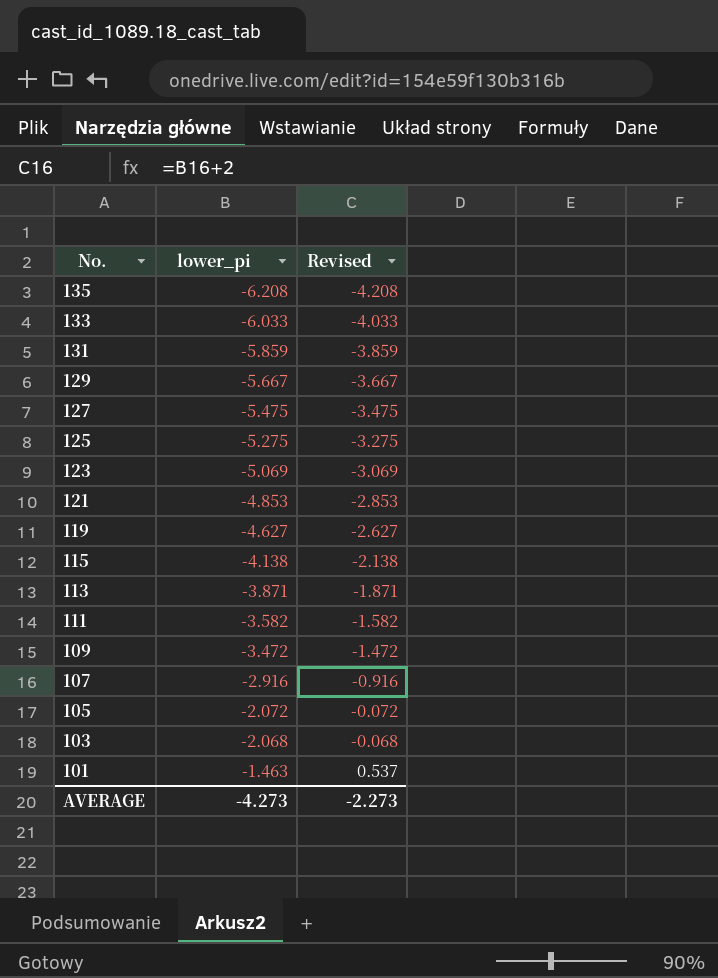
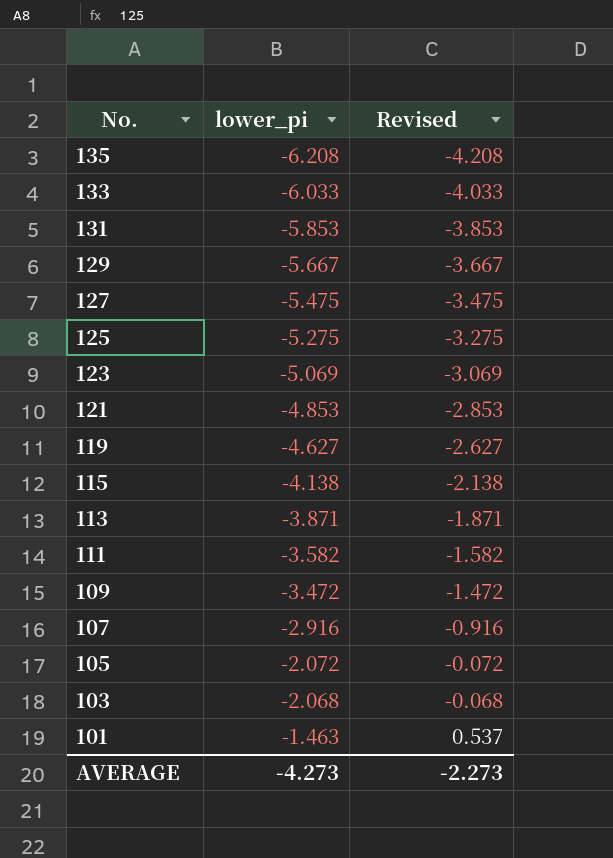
131 | lower_pi: -5.859 -> -5.853
131 | Revised: -3.859 -> -3.853

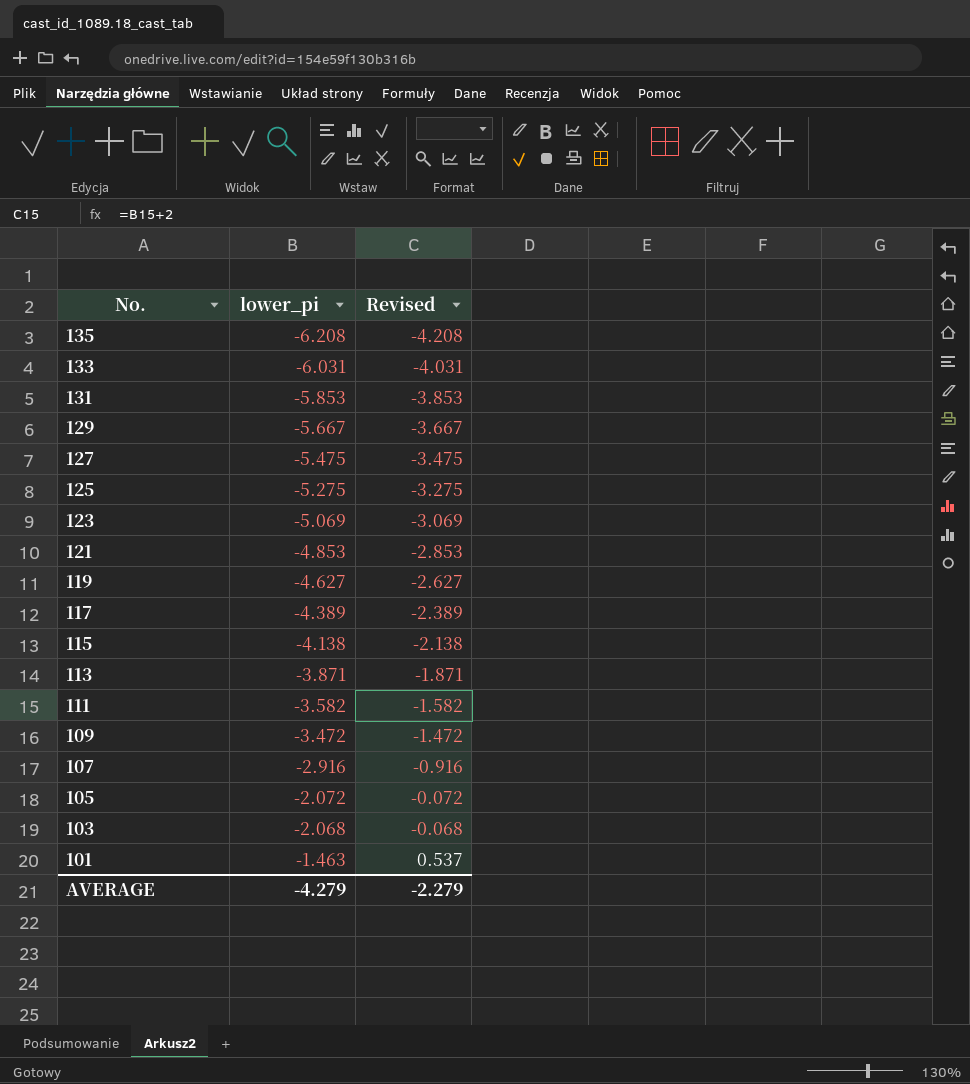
133 | lower_pi: -6.033 -> -6.031
133 | Revised: -4.033 -> -4.031
row 117: none -> -4.389 | -2.389
AVERAGE | lower_pi: -4.273 -> -4.279
AVERAGE | Revised: -2.273 -> -2.279

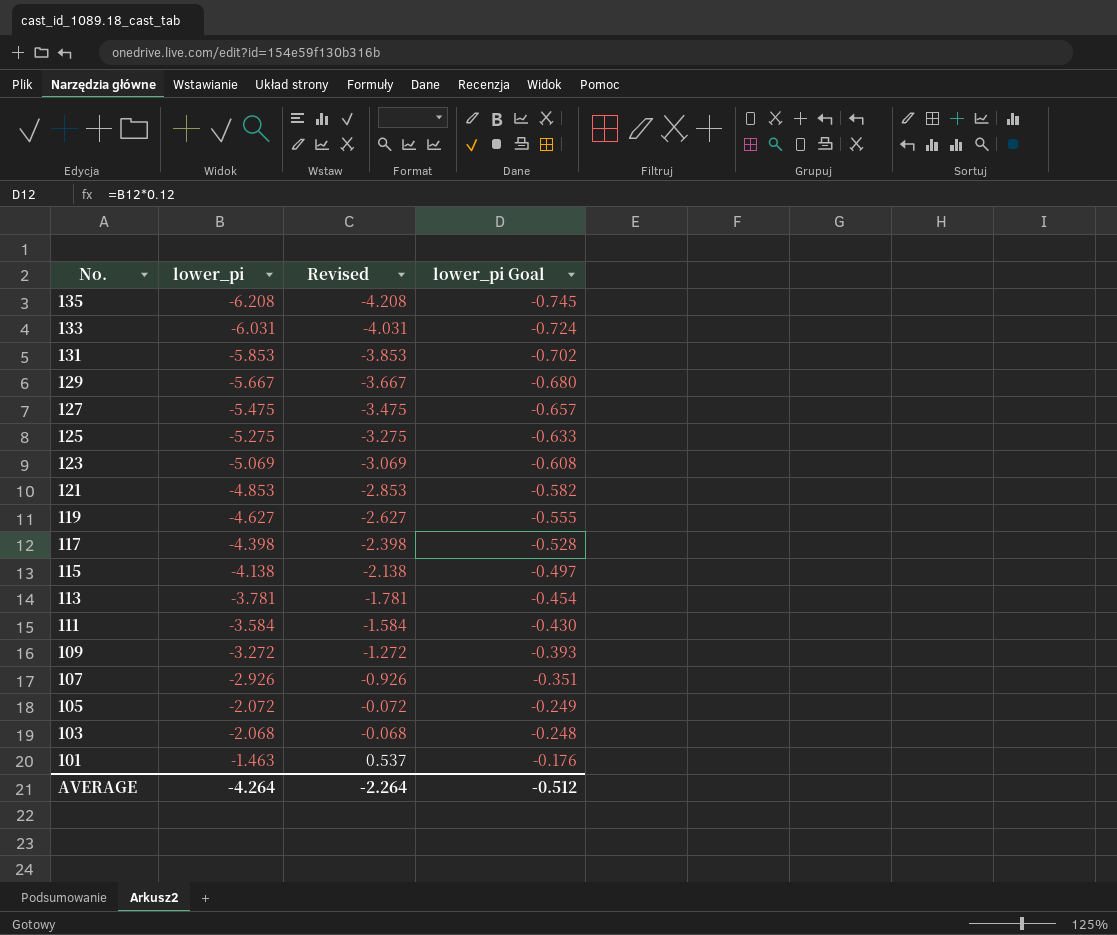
column lower_pi Goal | formula: none -> [lower_pi] * 0.12
117 | lower_pi: -4.389 -> -4.398
117 | Revised: -2.389 -> -2.398
113 | lower_pi: -3.871 -> -3.781
113 | Revised: -1.871 -> -1.781
111 | lower_pi: -3.582 -> -3.584
111 | Revised: -1.582 -> -1.584
109 | lower_pi: -3.472 -> -3.272
109 | Revised: -1.472 -> -1.272
107 | lower_pi: -2.916 -> -2.926
107 | Revised: -0.916 -> -0.926
AVERAGE | lower_pi: -4.279 -> -4.264
AVERAGE | Revised: -2.279 -> -2.264

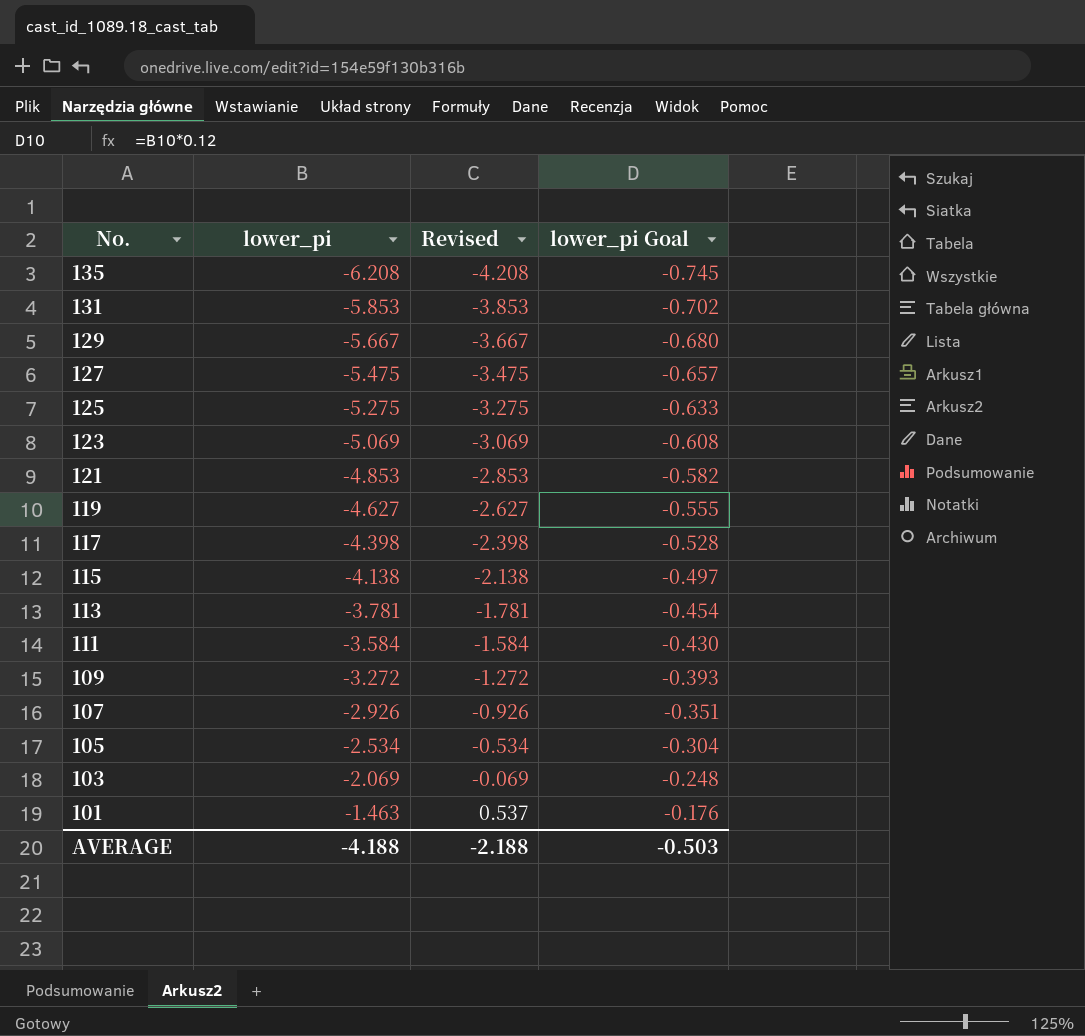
row 133: -6.031 | -4.031 | -0.724 -> none
105 | lower_pi: -2.072 -> -2.534
105 | Revised: -0.072 -> -0.534
105 | lower_pi Goal: -0.249 -> -0.304
103 | lower_pi: -2.068 -> -2.069
103 | Revised: -0.068 -> -0.069
AVERAGE | lower_pi: -4.264 -> -4.188
AVERAGE | Revised: -2.264 -> -2.188
AVERAGE | lower_pi Goal: -0.512 -> -0.503

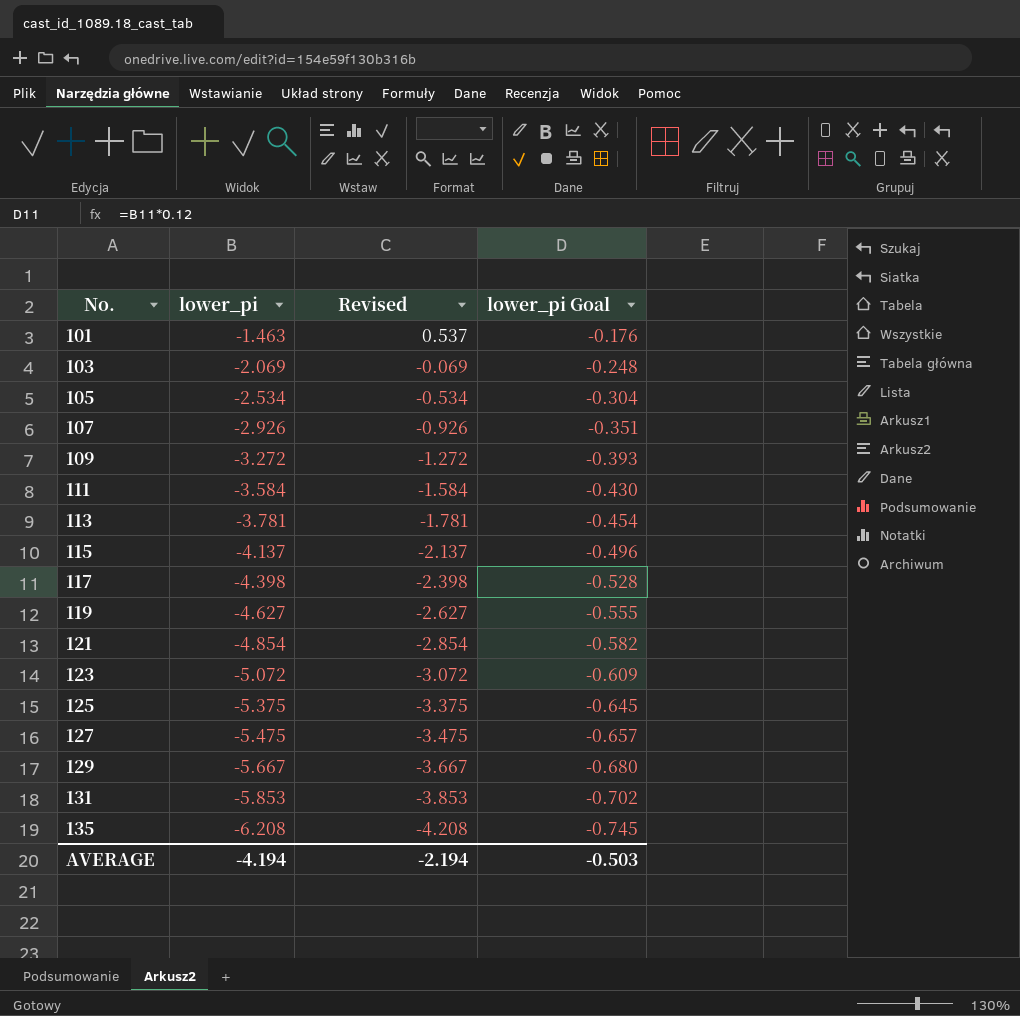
row order: No. descending -> No. ascending
115 | lower_pi: -4.138 -> -4.137
115 | Revised: -2.138 -> -2.137
115 | lower_pi Goal: -0.497 -> -0.496
121 | lower_pi: -4.853 -> -4.854
121 | Revised: -2.853 -> -2.854
123 | lower_pi: -5.069 -> -5.072
123 | Revised: -3.069 -> -3.072
123 | lower_pi Goal: -0.608 -> -0.609
125 | lower_pi: -5.275 -> -5.375
125 | Revised: -3.275 -> -3.375
125 | lower_pi Goal: -0.633 -> -0.645
AVERAGE | lower_pi: -4.188 -> -4.194
AVERAGE | Revised: -2.188 -> -2.194

